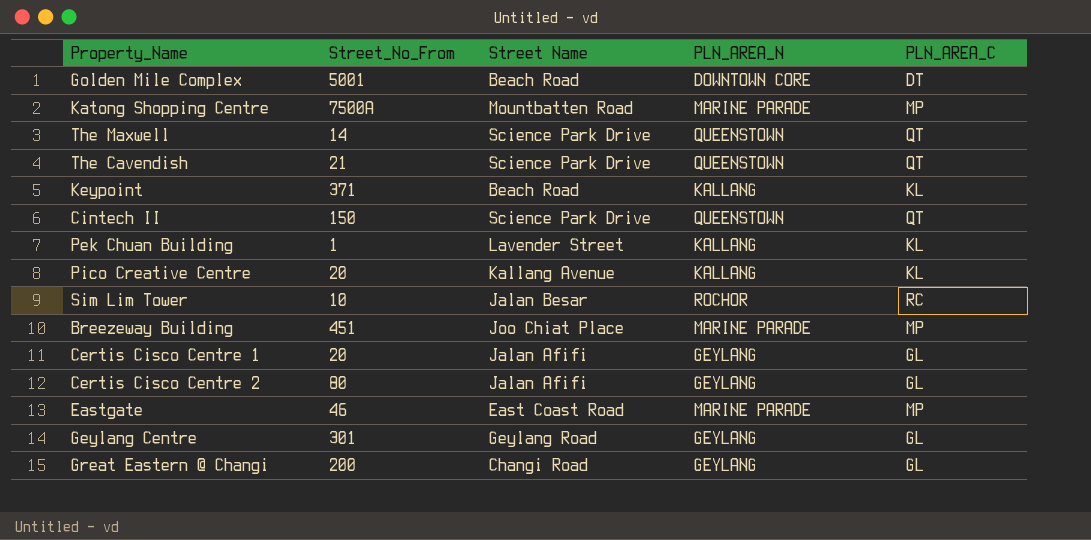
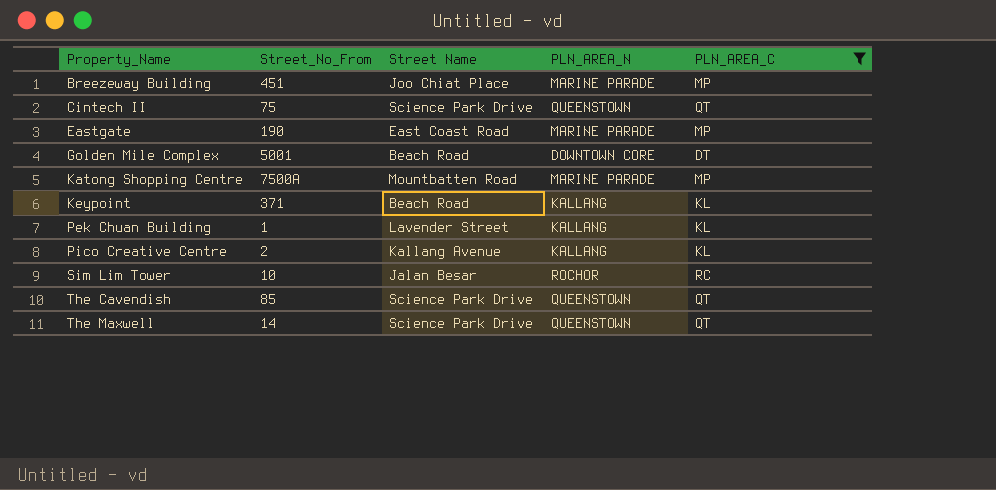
filter: none -> PLN_AREA_C != GL
row order: none -> Property_Name ascending
Cintech II | Street_No_From: 150 -> 75
Eastgate | Street_No_From: 46 -> 190
Pico Creative Centre | Street_No_From: 20 -> 2
The Cavendish | Street_No_From: 21 -> 85

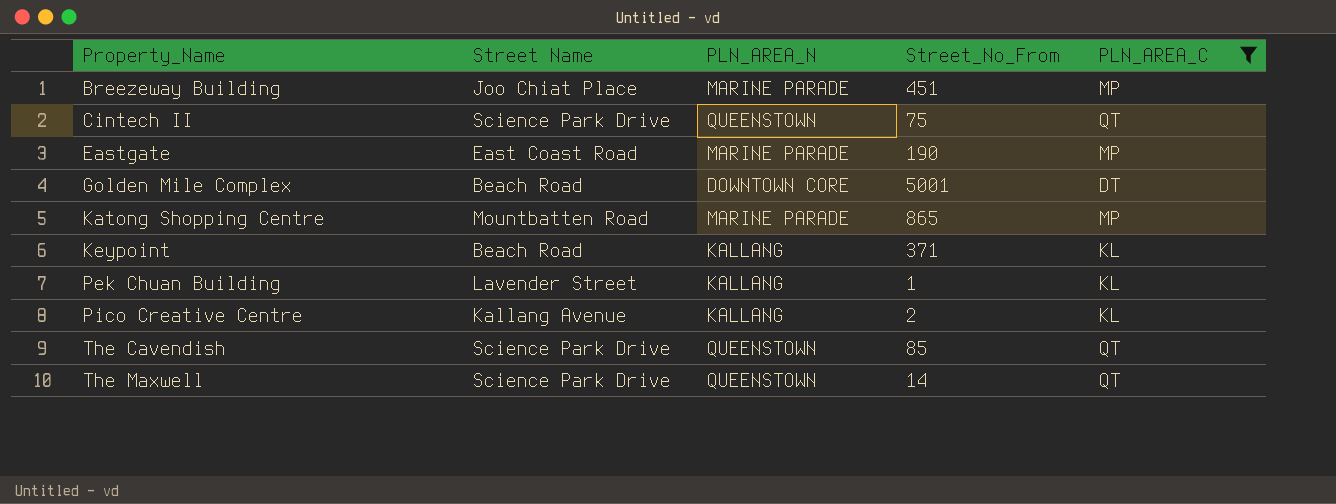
column Street_No_From | position: 2 -> 4
row Sim Lim Tower: 10 | Jalan Besar | ROCHOR | RC -> none
Katong Shopping Centre | Street_No_From: 7500A -> 865

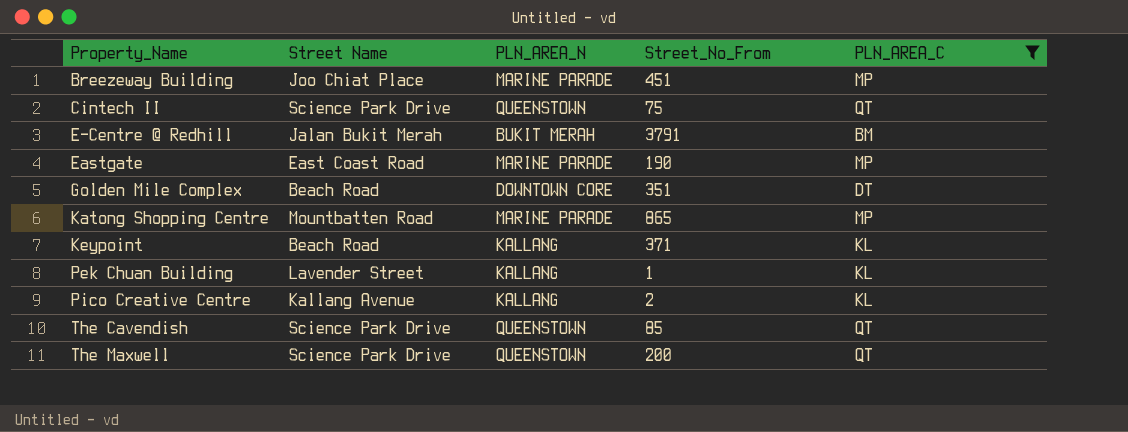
row E-Centre @ Redhill: none -> Jalan Bukit Merah | BUKIT MERAH | 3791 | BM
Golden Mile Complex | Street_No_From: 5001 -> 351
The Maxwell | Street_No_From: 14 -> 200

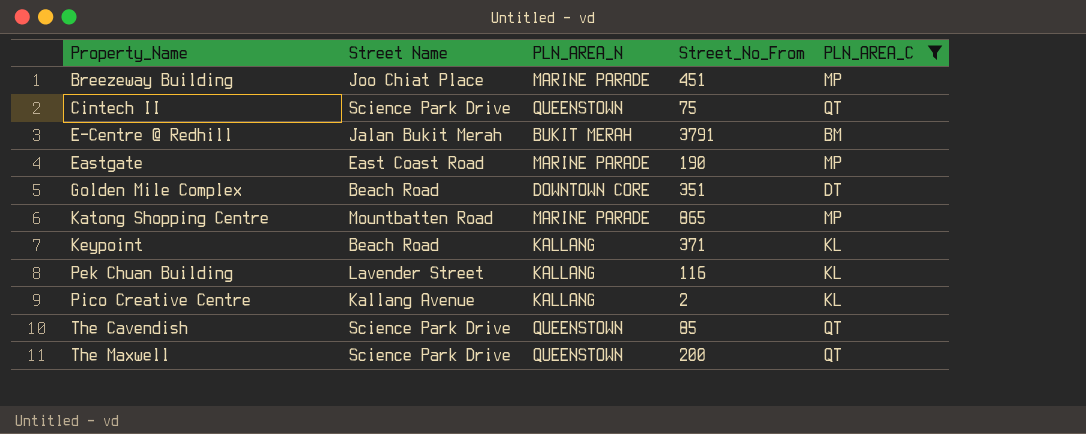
Pek Chuan Building | Street_No_From: 1 -> 116

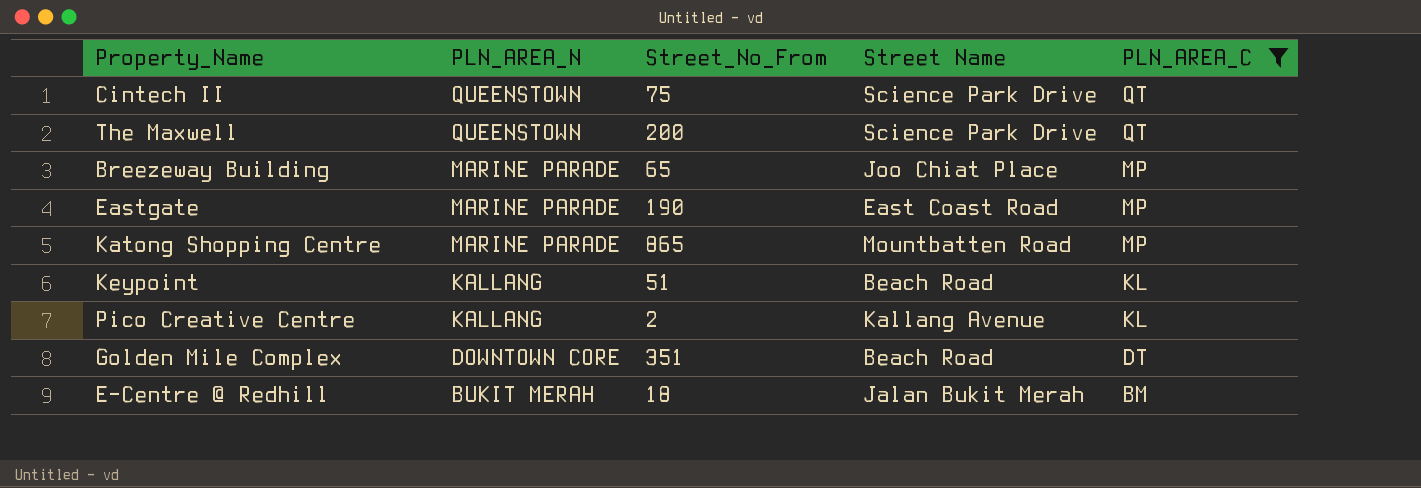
row order: Property_Name ascending -> PLN_AREA_N descending
column Street Name | position: 2 -> 4
row Pek Chuan Building: Lavender Street | KALLANG | 116 | KL -> none
row The Cavendish: Science Park Drive | QUEENSTOWN | 85 | QT -> none
Breezeway Building | Street_No_From: 451 -> 65
Keypoint | Street_No_From: 371 -> 51
E-Centre @ Redhill | Street_No_From: 3791 -> 18

